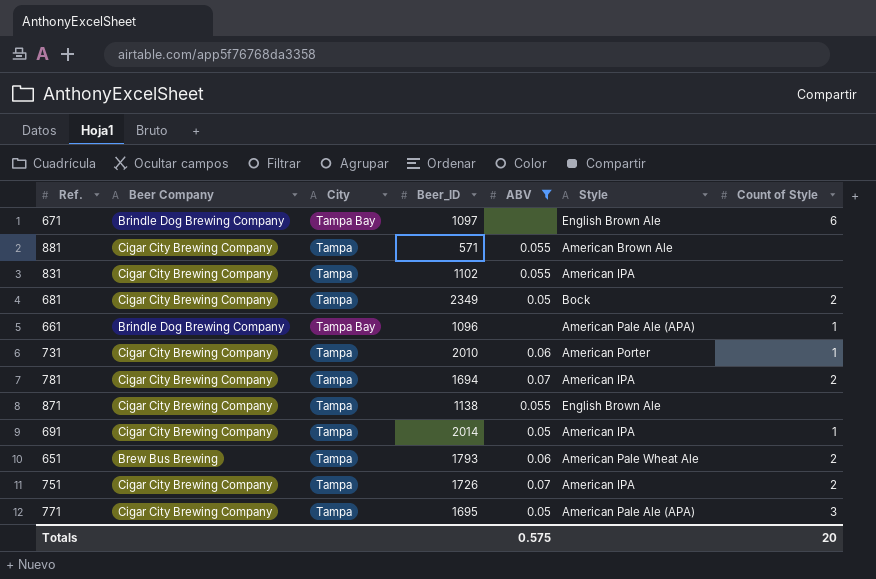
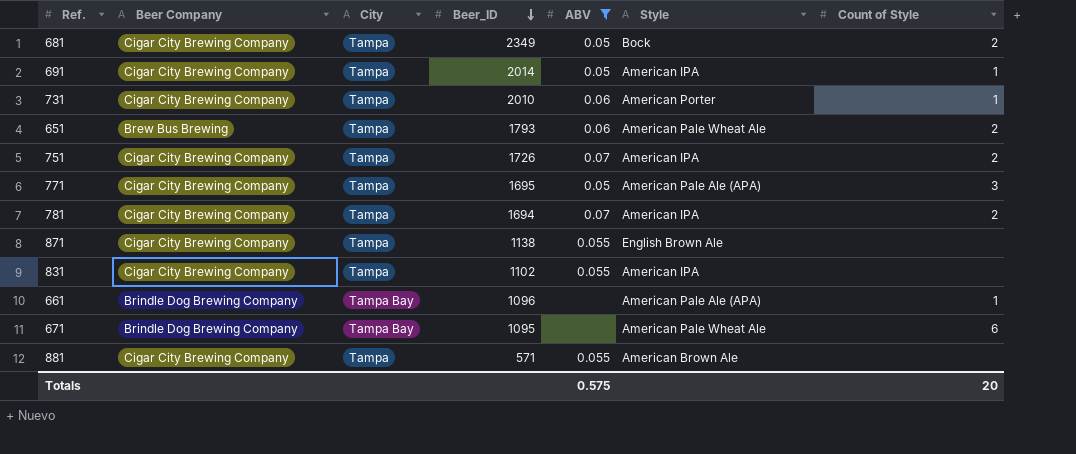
row order: none -> Beer_ID descending
671 | Beer_ID: 1097 -> 1095
671 | Style: English Brown Ale -> American Pale Wheat Ale

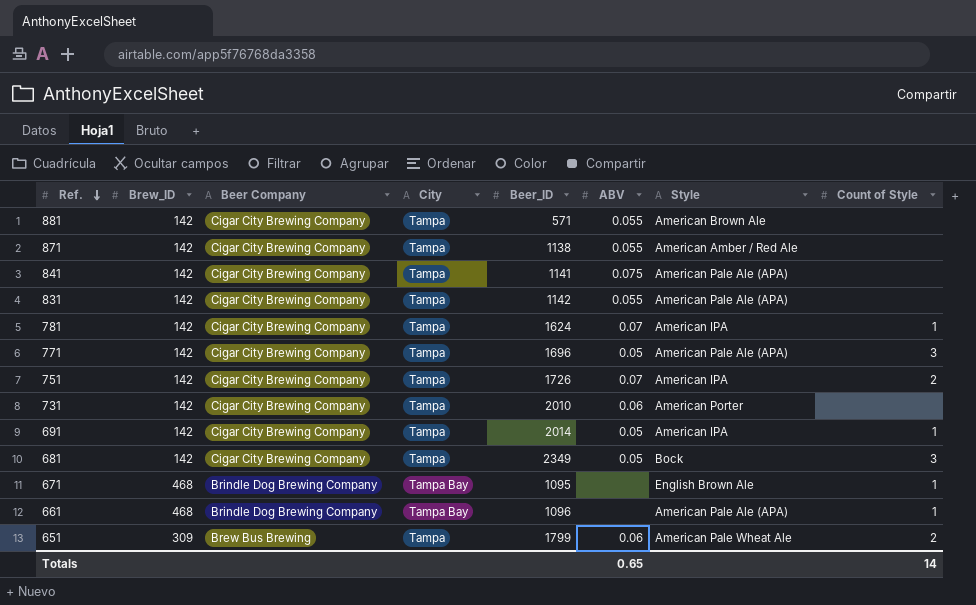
filter: ABV != 0.075 -> none
row order: Beer_ID descending -> Ref. descending
column Brew_ID | position: none -> 2
871 | Style: English Brown Ale -> American Amber / Red Ale
831 | Beer_ID: 1102 -> 1142
831 | Style: American IPA -> American Pale Ale (APA)
781 | Beer_ID: 1694 -> 1624
781 | Count of Style: 2 -> 1
771 | Beer_ID: 1695 -> 1696
731 | Count of Style: 1 -> none
681 | Count of Style: 2 -> 3
671 | Style: American Pale Wheat Ale -> English Brown Ale
671 | Count of Style: 6 -> 1
651 | Beer_ID: 1793 -> 1799
Totals | ABV: 0.575 -> 0.65
Totals | Count of Style: 20 -> 14

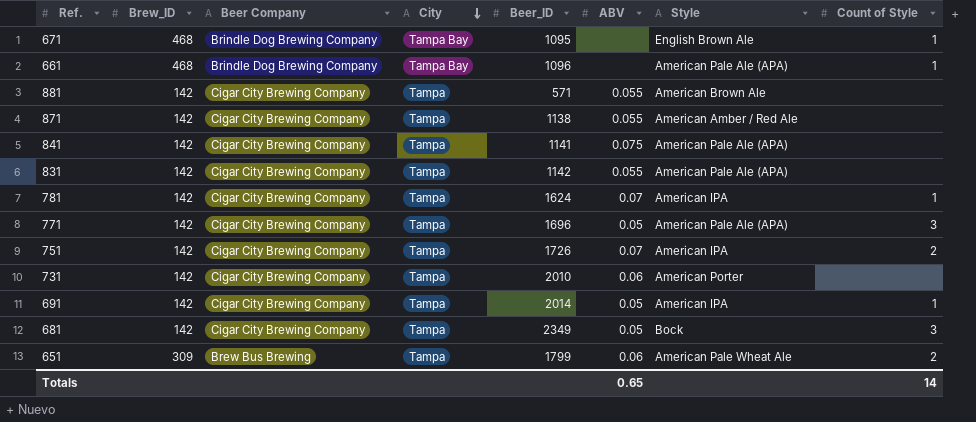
row order: Ref. descending -> City descending

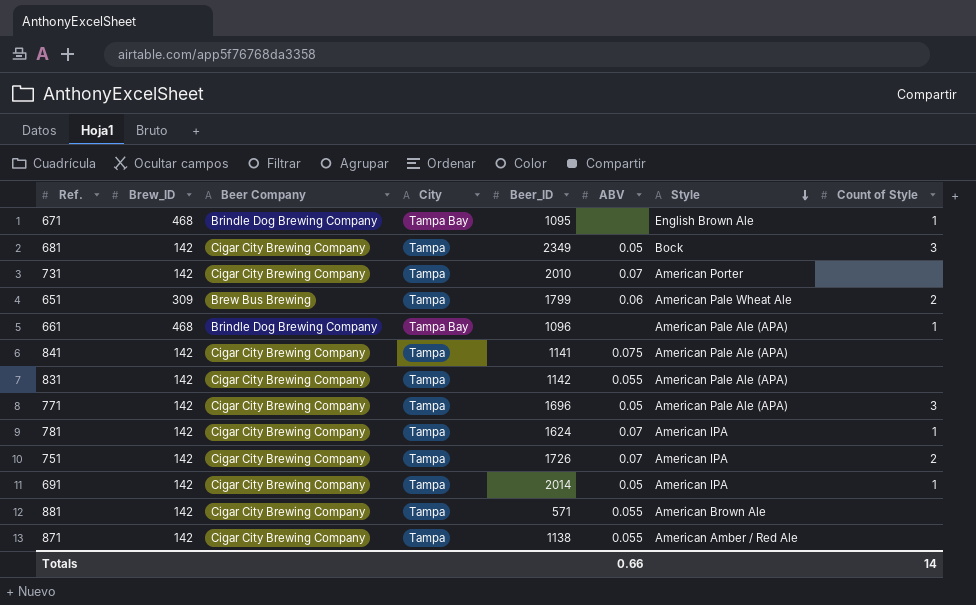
row order: City descending -> Style descending
731 | ABV: 0.06 -> 0.07
Totals | ABV: 0.65 -> 0.66

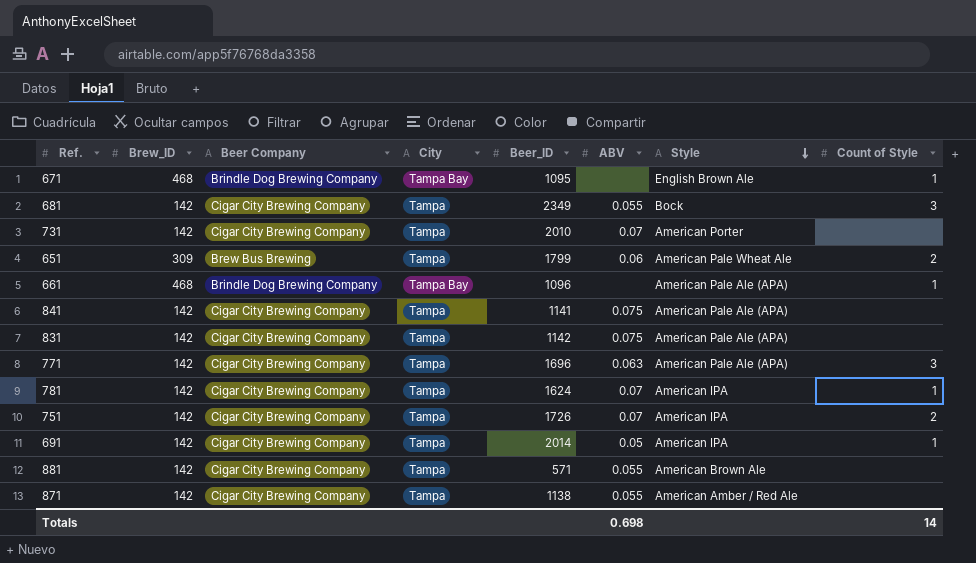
681 | ABV: 0.05 -> 0.055
831 | ABV: 0.055 -> 0.075
771 | ABV: 0.05 -> 0.063
Totals | ABV: 0.66 -> 0.698

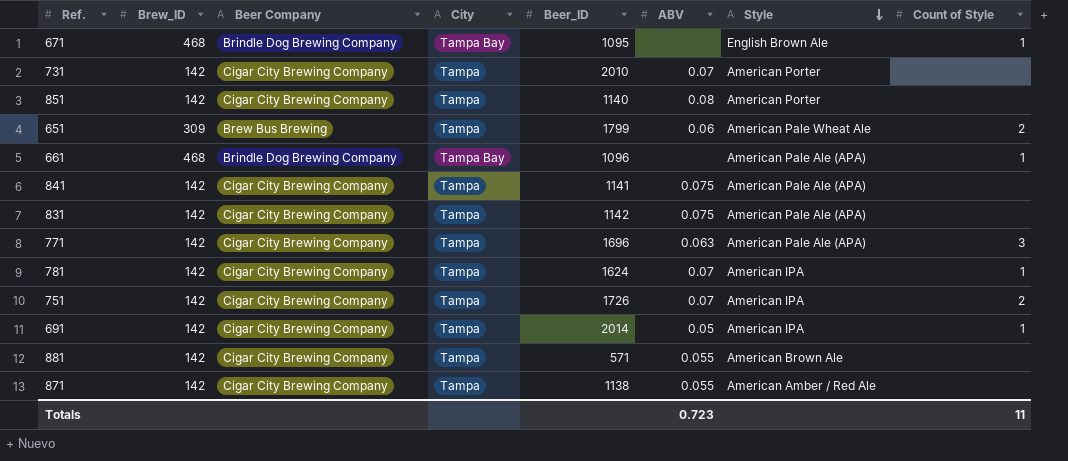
row 681: 142 | Cigar City Brewing Company | Tampa | 2349 | 0.055 | Bock | 3 -> none
row 851: none -> 142 | Cigar City Brewing Company | Tampa | 1140 | 0.08 | American Porter | none
Totals | ABV: 0.698 -> 0.723
Totals | Count of Style: 14 -> 11

